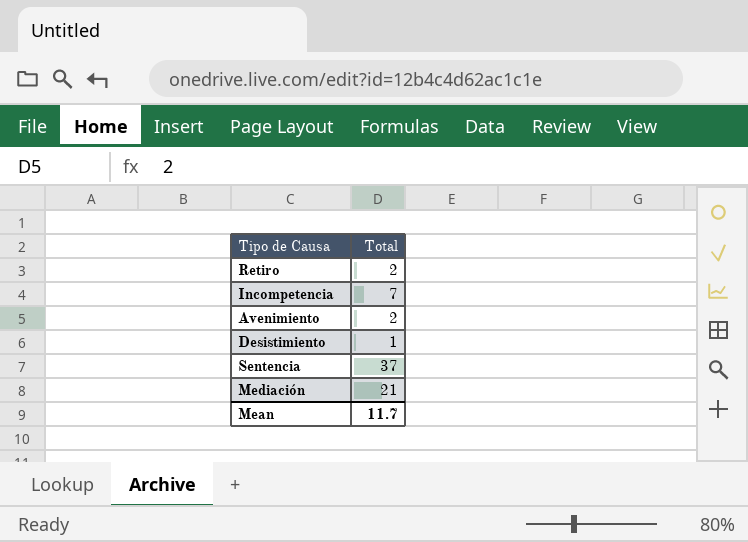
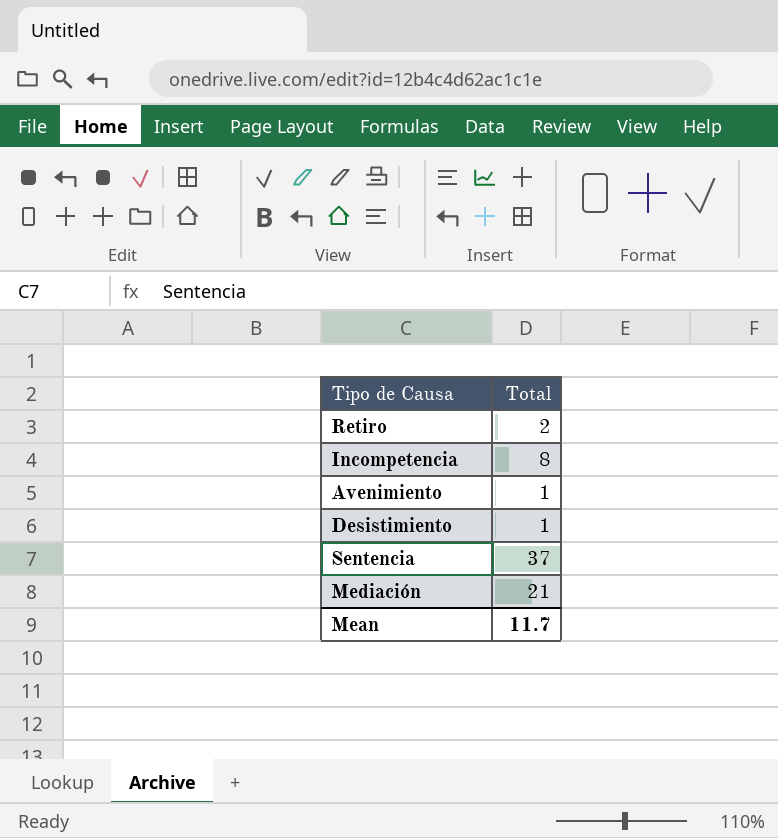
Incompetencia | Total: 7 -> 8
Avenimiento | Total: 2 -> 1

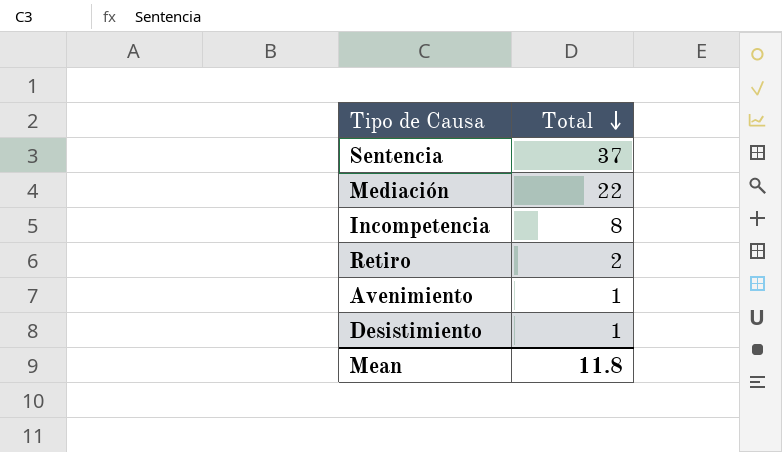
row order: none -> Total descending
Mediación | Total: 21 -> 22
Mean | Total: 11.7 -> 11.8

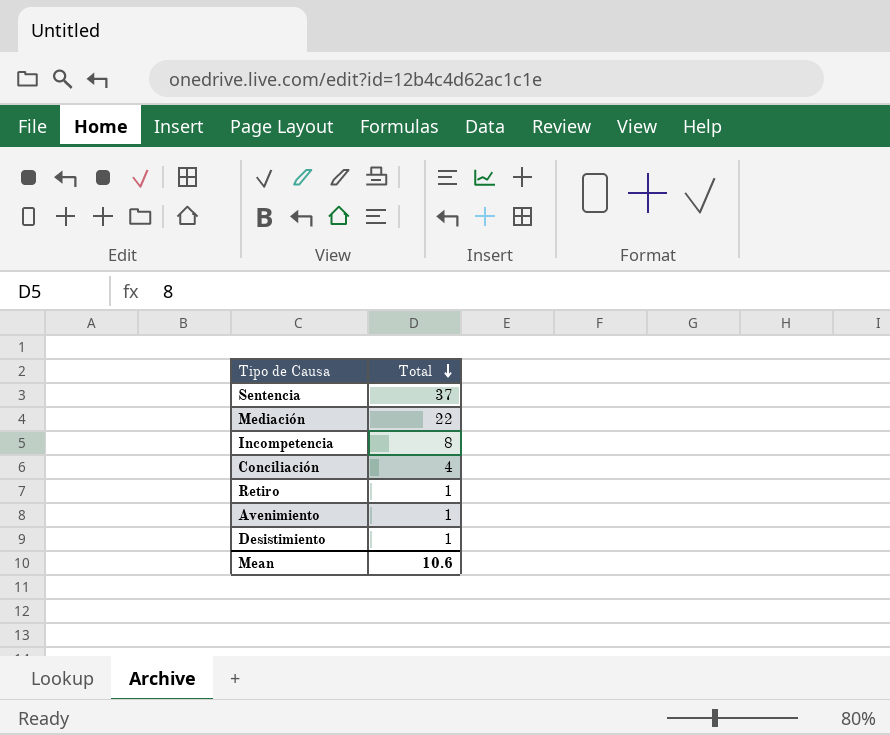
row Conciliación: none -> 4
Retiro | Total: 2 -> 1
Mean | Total: 11.8 -> 10.6

